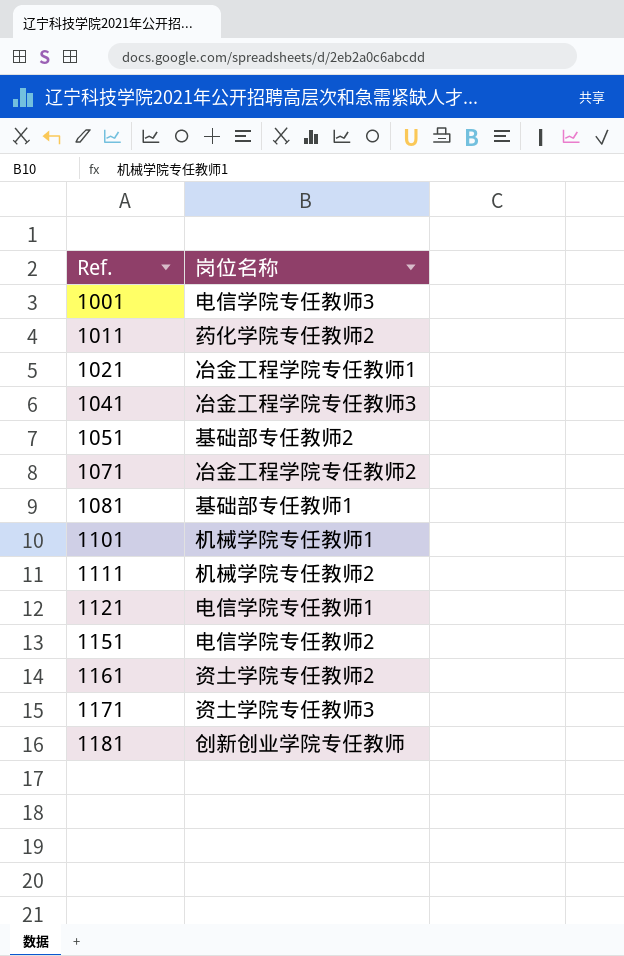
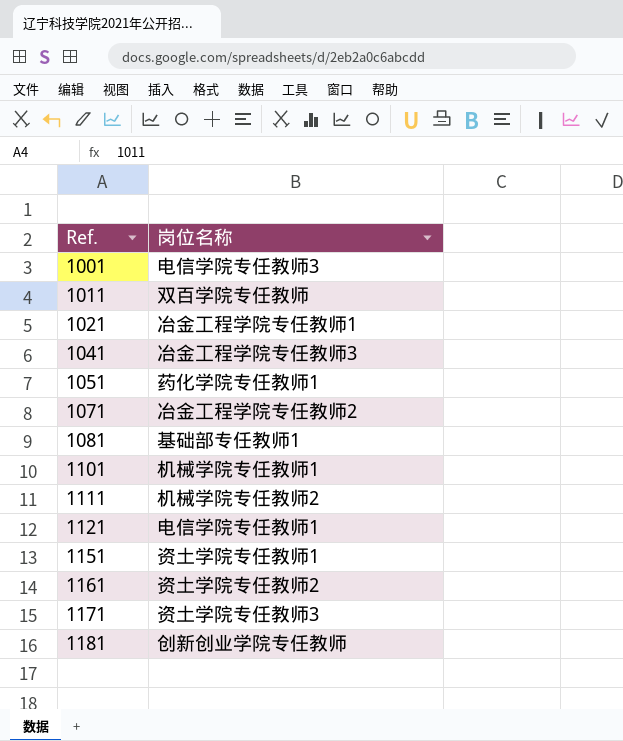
1011 | 岗位名称: 药化学院专任教师2 -> 双百学院专任教师
1051 | 岗位名称: 基础部专任教师2 -> 药化学院专任教师1
1151 | 岗位名称: 电信学院专任教师2 -> 资土学院专任教师1

